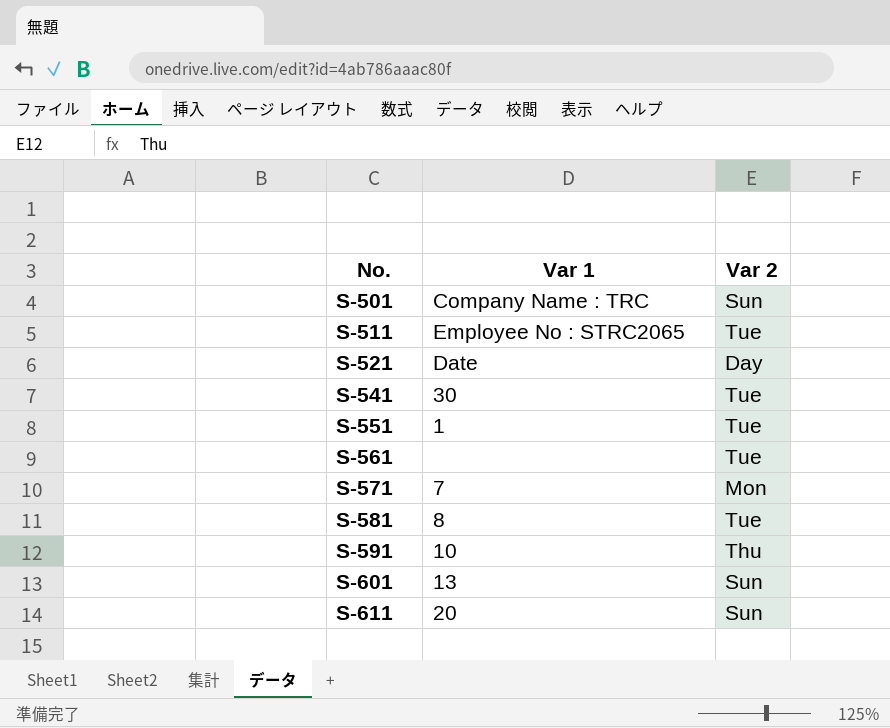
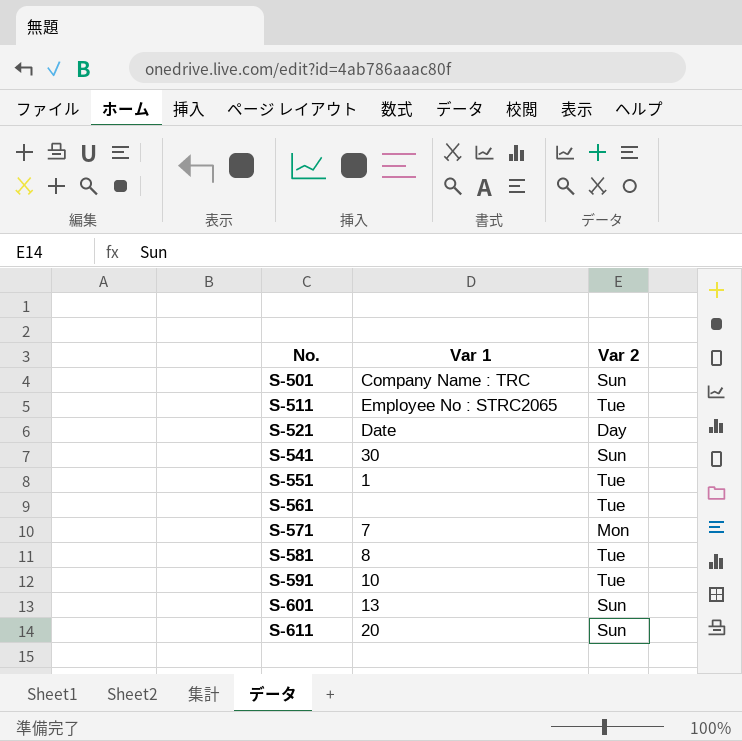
S-541 | Var 2: Tue -> Sun
S-591 | Var 2: Thu -> Tue

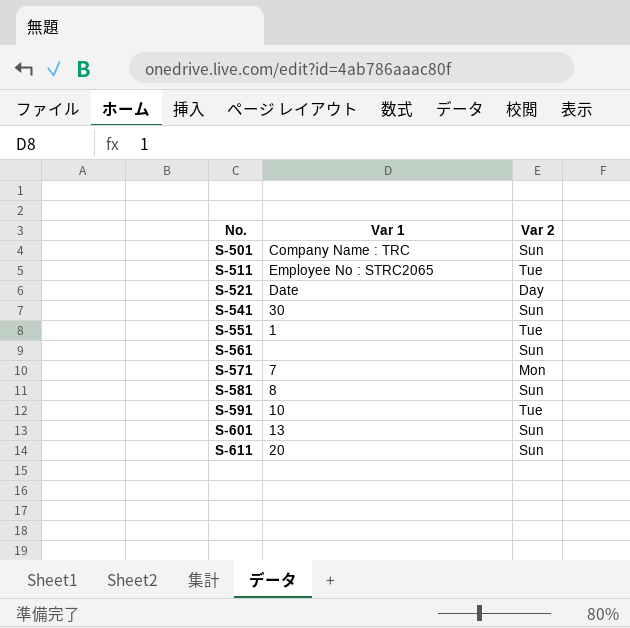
S-561 | Var 2: Tue -> Sun
S-581 | Var 2: Tue -> Sun

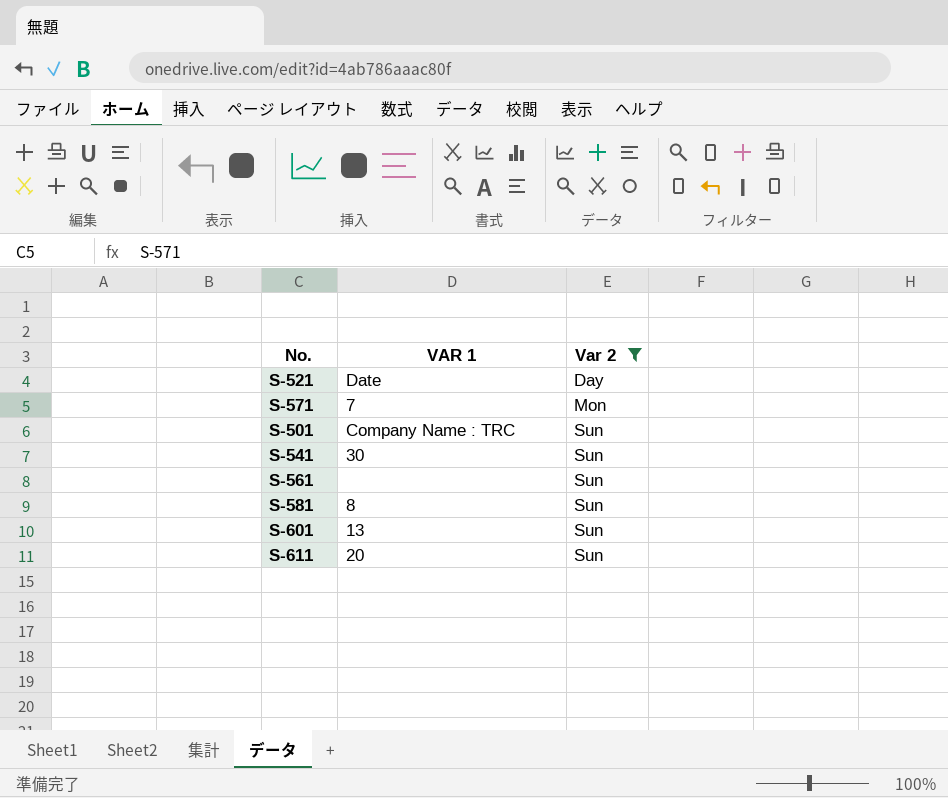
filter: none -> Var 2 != Tue
row order: No. ascending -> Var 2 ascending
column name: Var 1 -> VAR 1

